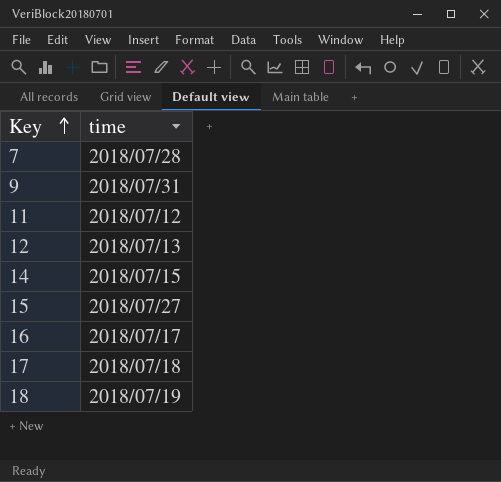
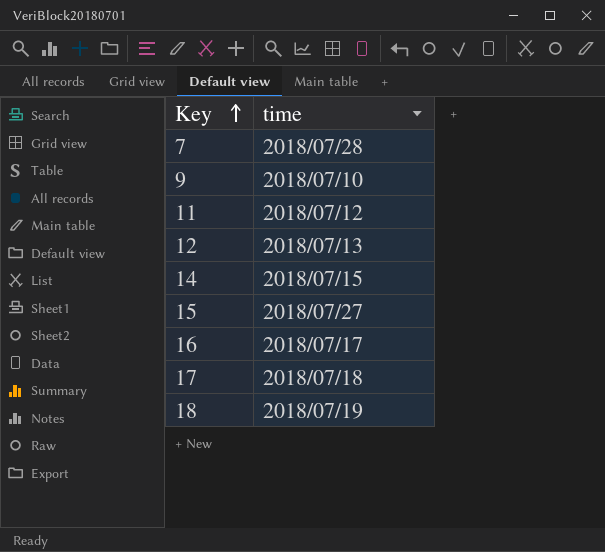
9 | time: 2018/07/31 -> 2018/07/10

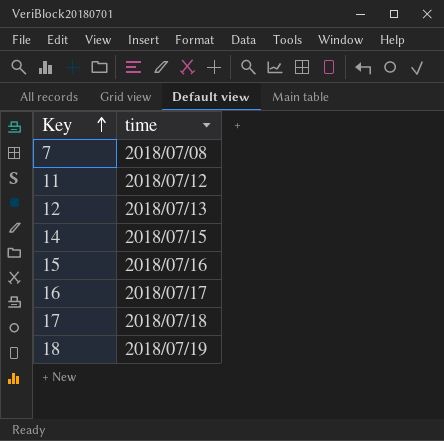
row 9: 2018/07/10 -> none
7 | time: 2018/07/28 -> 2018/07/08
15 | time: 2018/07/27 -> 2018/07/16

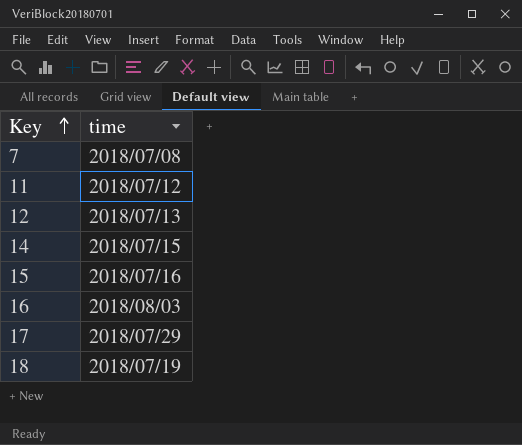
16 | time: 2018/07/17 -> 2018/08/03
17 | time: 2018/07/18 -> 2018/07/29

